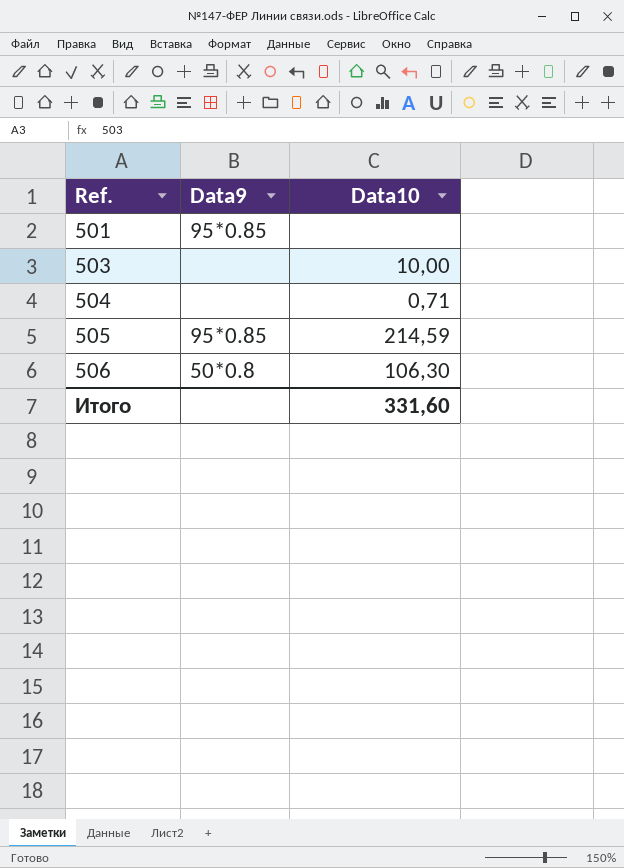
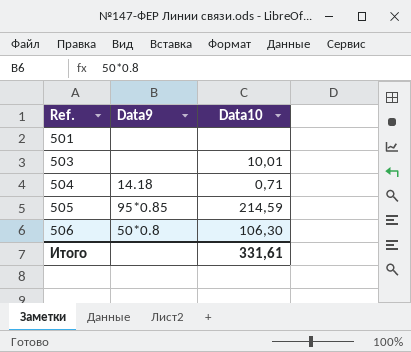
501 | Data9: 95*0.85 -> none
503 | Data10: 10,00 -> 10,01
504 | Data9: none -> 14.18
Итого | Data10: 331,60 -> 331,61

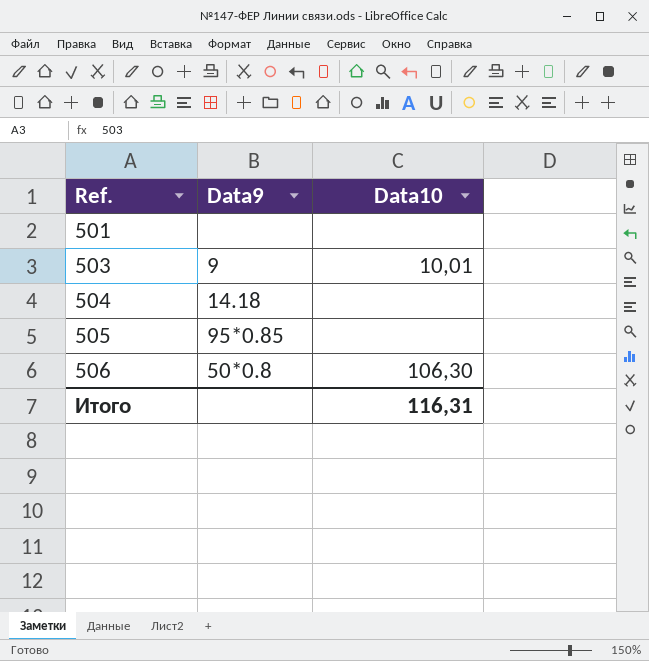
503 | Data9: none -> 9
504 | Data10: 0,71 -> none
505 | Data10: 214,59 -> none
Итого | Data10: 331,61 -> 116,31

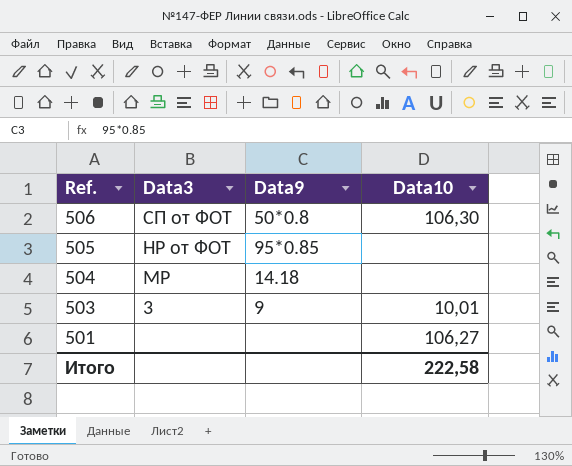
row order: Ref. ascending -> Ref. descending
column Data3 | position: none -> 2
501 | Data10: none -> 106,27
Итого | Data10: 116,31 -> 222,58

